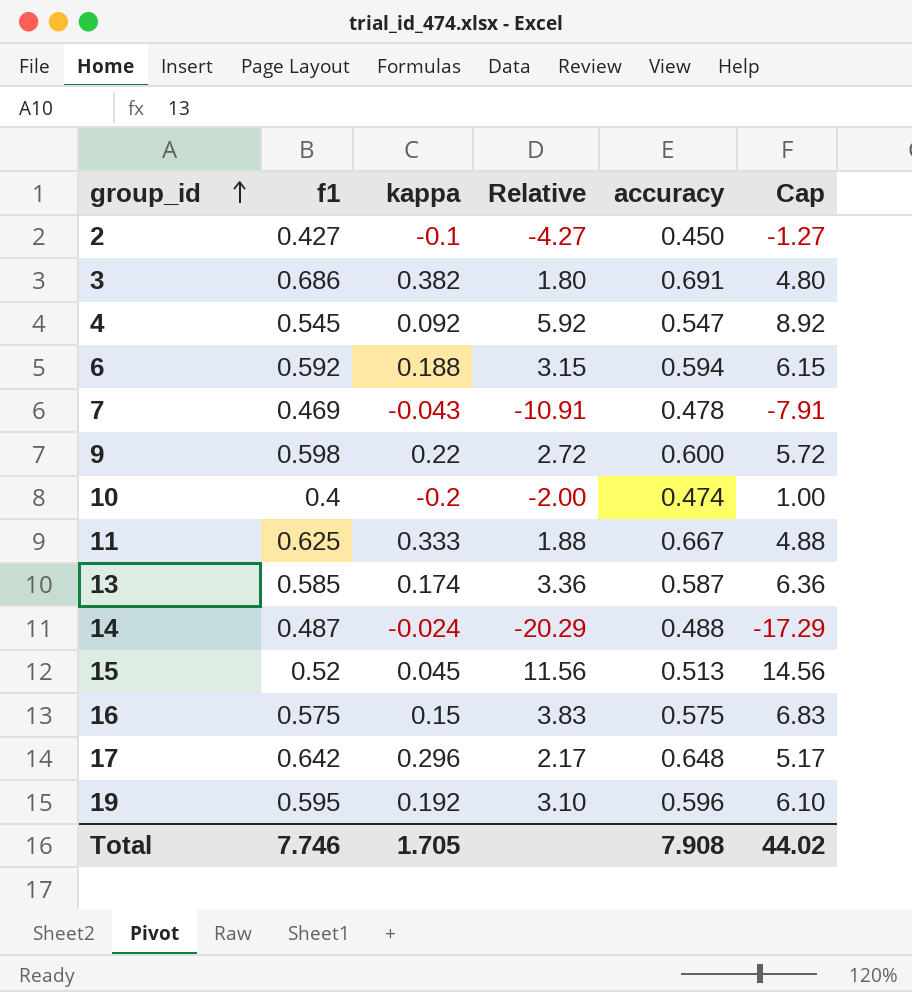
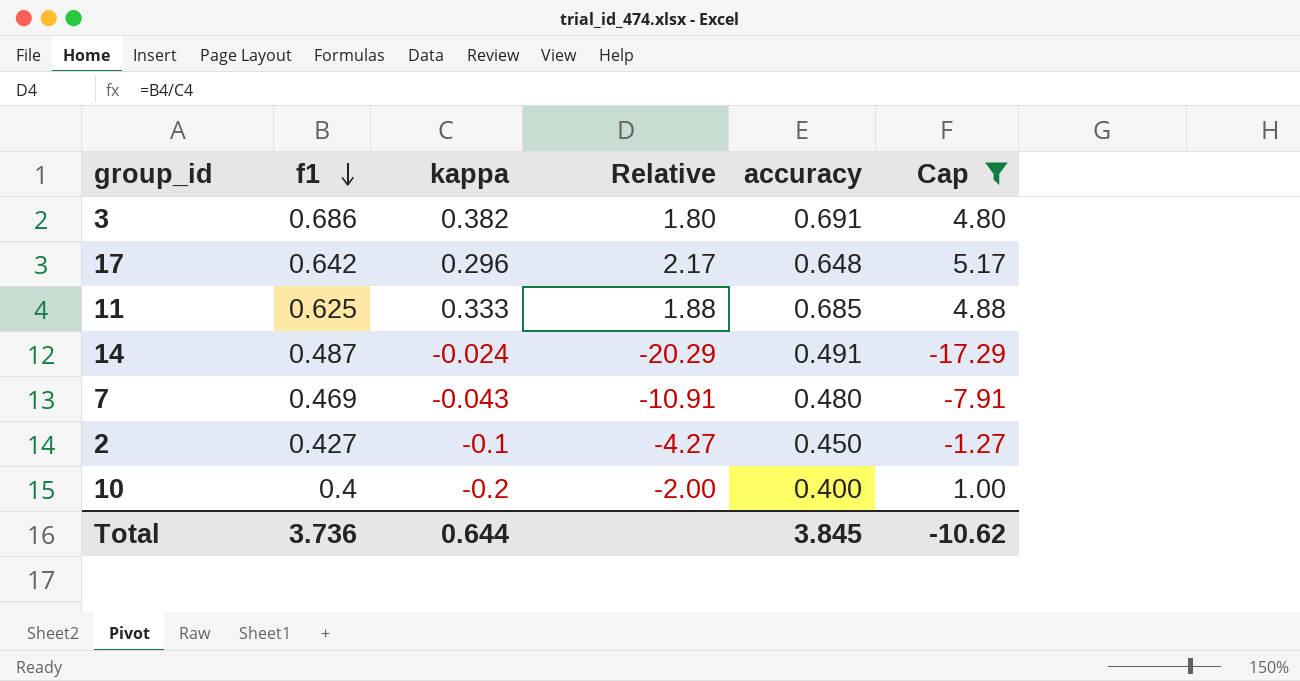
filter: none -> Cap <= 5.17
row order: group_id ascending -> f1 descending
11 | accuracy: 0.667 -> 0.685
14 | accuracy: 0.488 -> 0.491
7 | accuracy: 0.478 -> 0.480
10 | accuracy: 0.474 -> 0.400
Total | f1: 7.746 -> 3.736
Total | kappa: 1.705 -> 0.644
Total | accuracy: 7.908 -> 3.845
Total | Cap: 44.02 -> -10.62

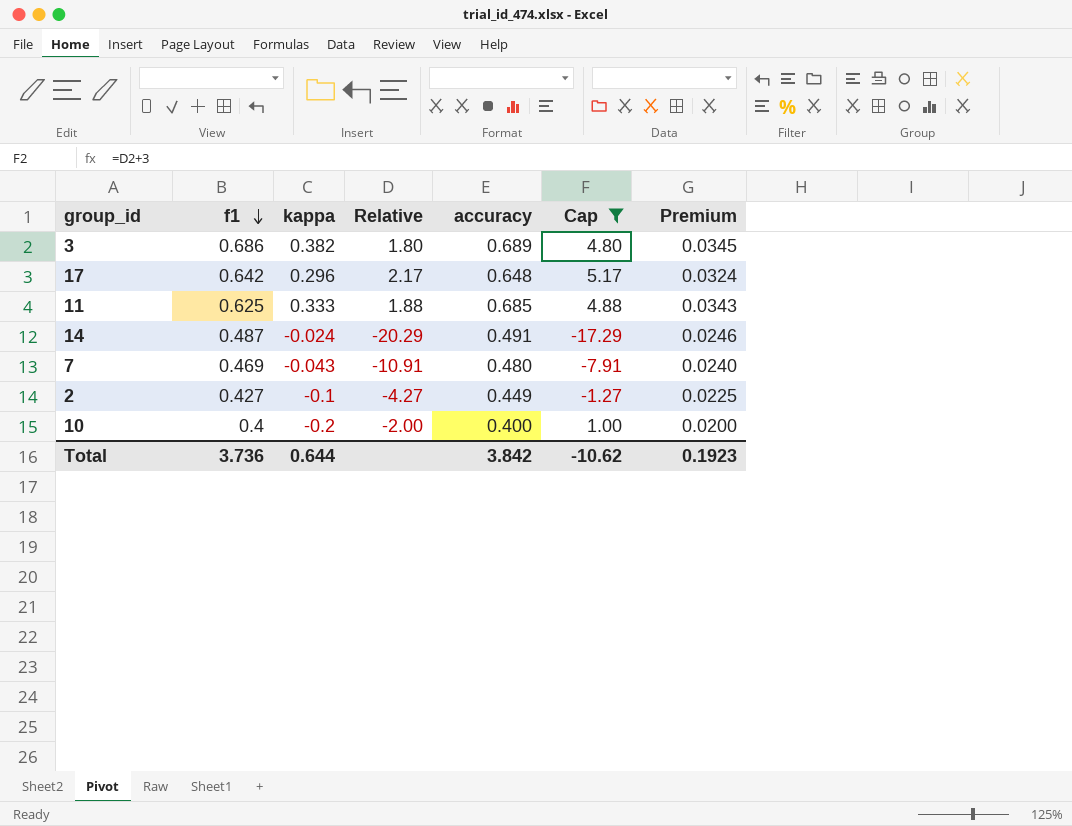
column Premium | formula: none -> [accuracy] * 0.05
3 | accuracy: 0.691 -> 0.689
2 | accuracy: 0.450 -> 0.449
Total | accuracy: 3.845 -> 3.842

